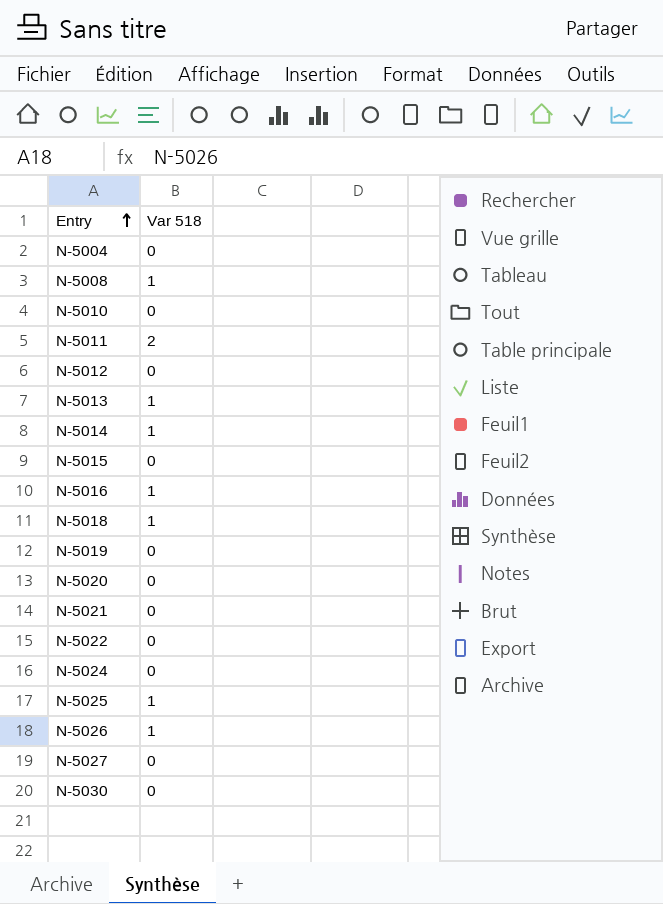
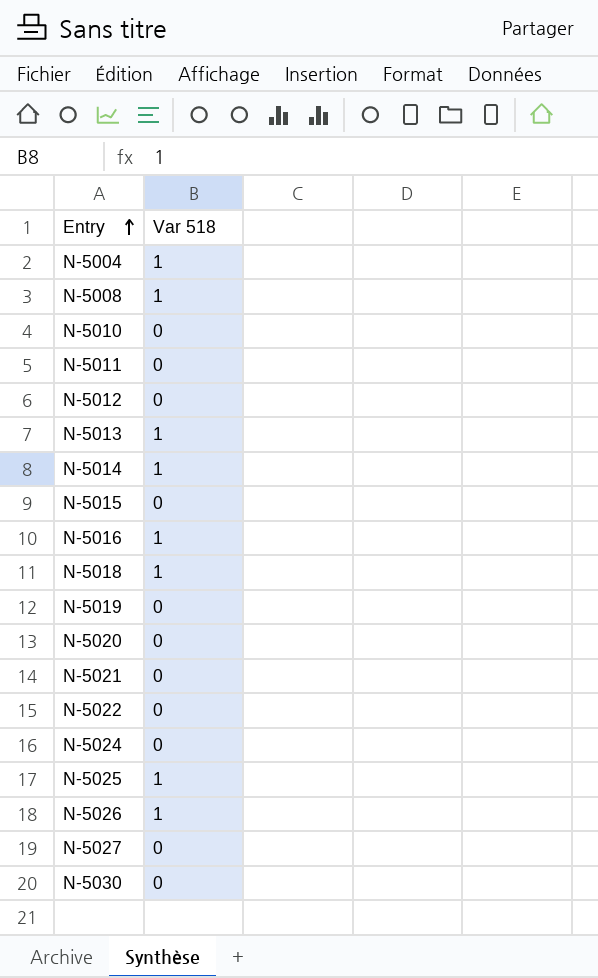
N-5004 | Var 518: 0 -> 1
N-5011 | Var 518: 2 -> 0

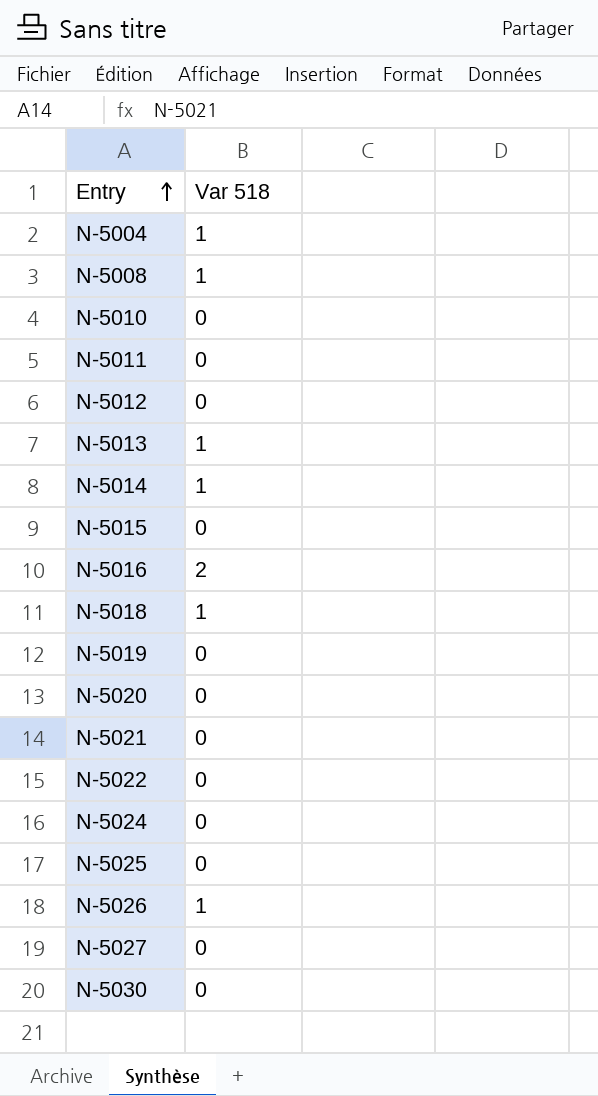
N-5016 | Var 518: 1 -> 2
N-5025 | Var 518: 1 -> 0

